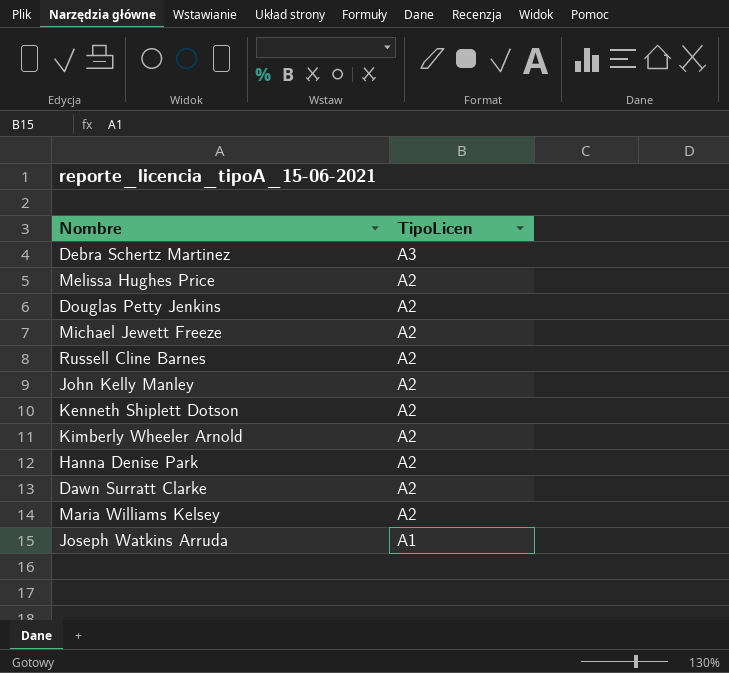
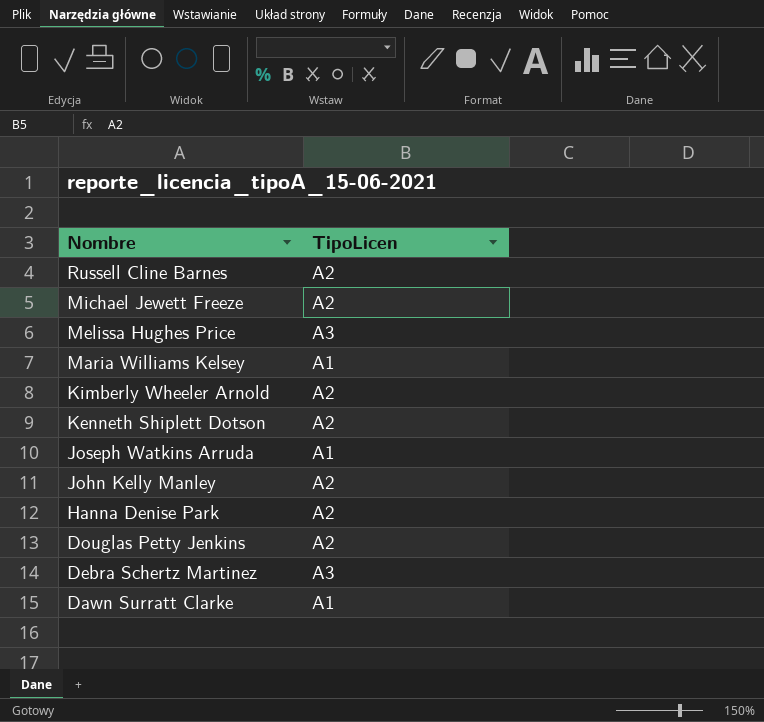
row order: TipoLicen descending -> Nombre descending
Melissa Hughes Price | TipoLicen: A2 -> A3
Maria Williams Kelsey | TipoLicen: A2 -> A1
Dawn Surratt Clarke | TipoLicen: A2 -> A1

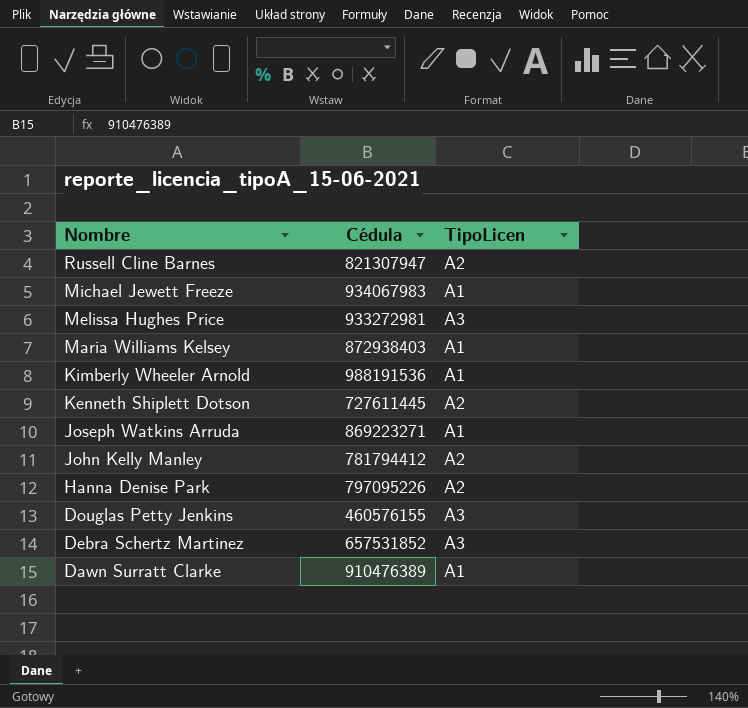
column Cédula | position: none -> 2
Michael Jewett Freeze | TipoLicen: A2 -> A1
Kimberly Wheeler Arnold | TipoLicen: A2 -> A1
Douglas Petty Jenkins | TipoLicen: A2 -> A3

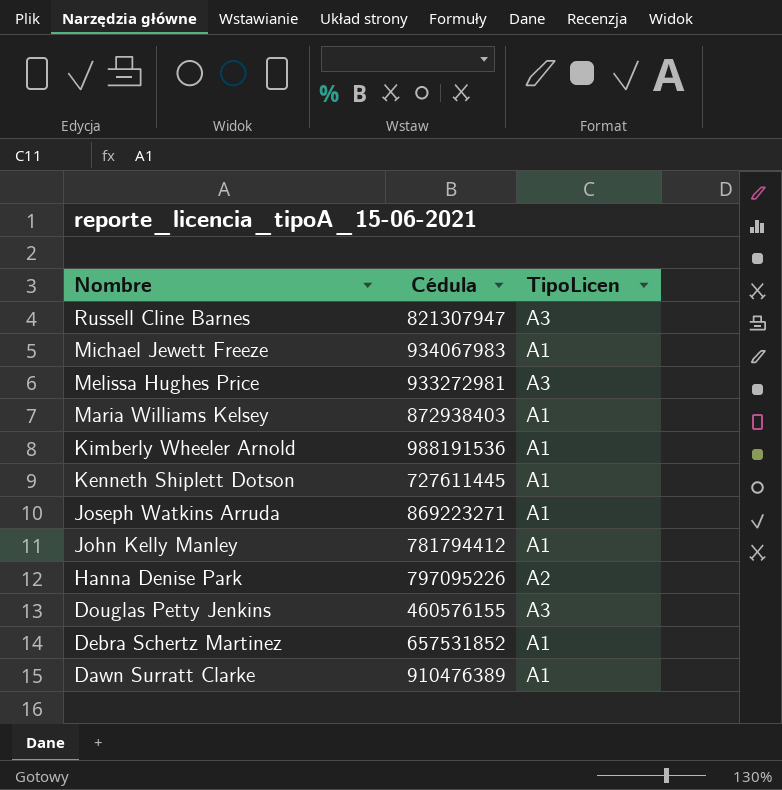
Russell Cline Barnes | TipoLicen: A2 -> A3
Kenneth Shiplett Dotson | TipoLicen: A2 -> A1
John Kelly Manley | TipoLicen: A2 -> A1
Debra Schertz Martinez | TipoLicen: A3 -> A1

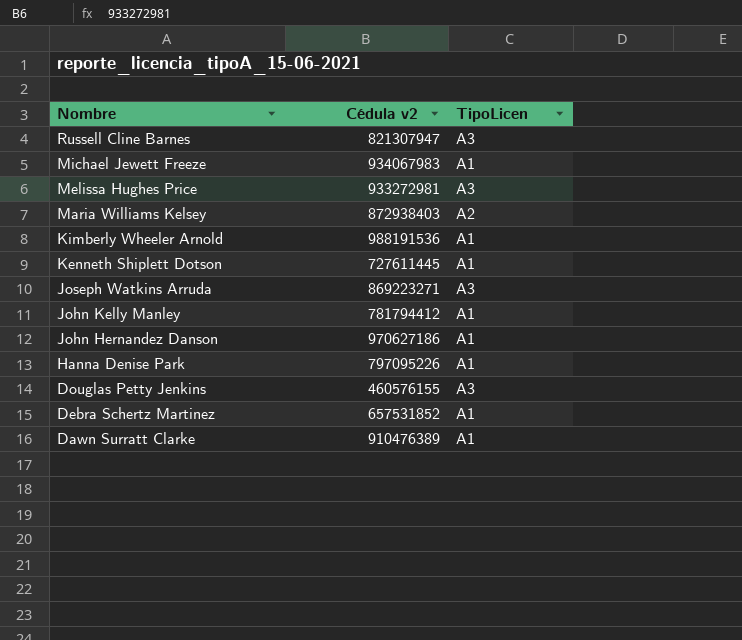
column name: Cédula -> Cédula v2
Maria Williams Kelsey | TipoLicen: A1 -> A2
Joseph Watkins Arruda | TipoLicen: A1 -> A3
row John Hernandez Danson: none -> 970627186 | A1
Hanna Denise Park | TipoLicen: A2 -> A1

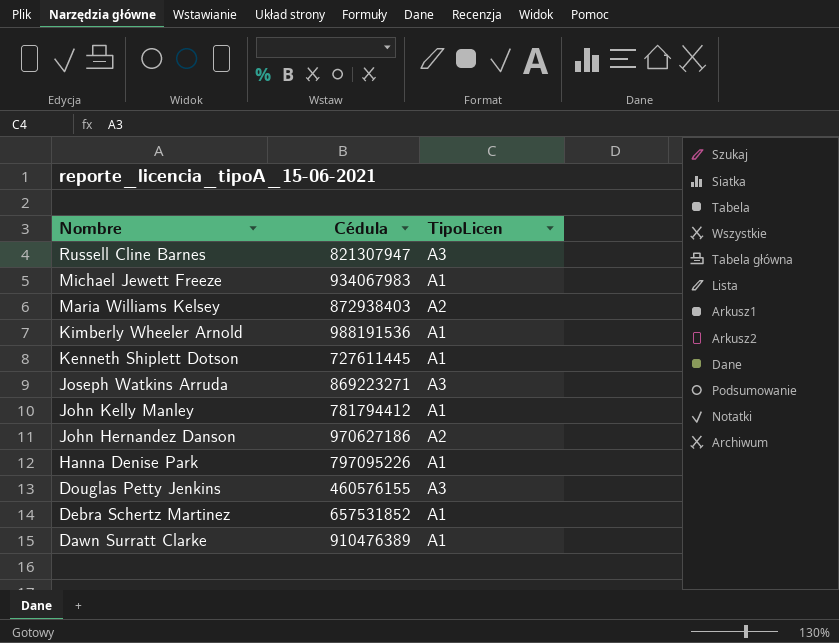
column name: Cédula v2 -> Cédula
row Melissa Hughes Price: 933272981 | A3 -> none
John Hernandez Danson | TipoLicen: A1 -> A2

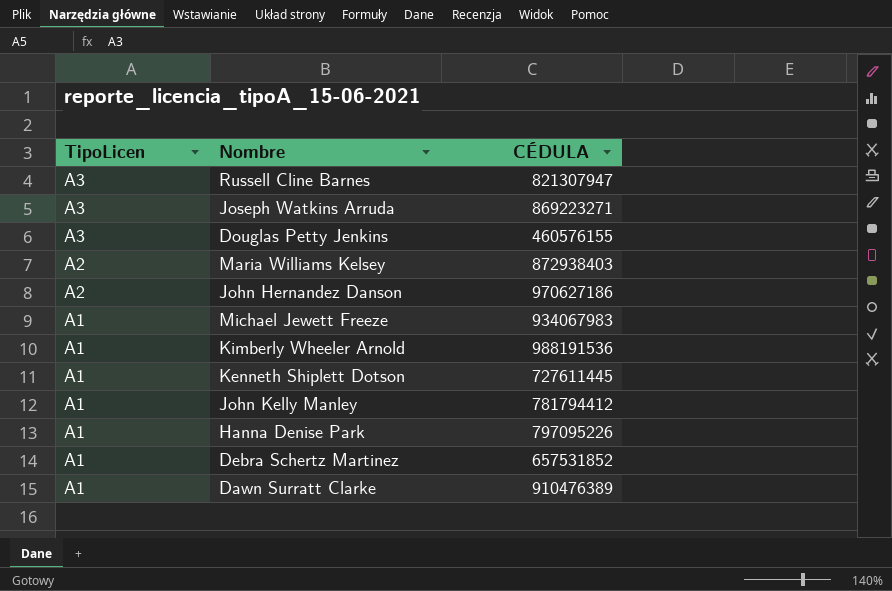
row order: Nombre descending -> TipoLicen descending
column TipoLicen | position: 3 -> 1
column name: Cédula -> CÉDULA

